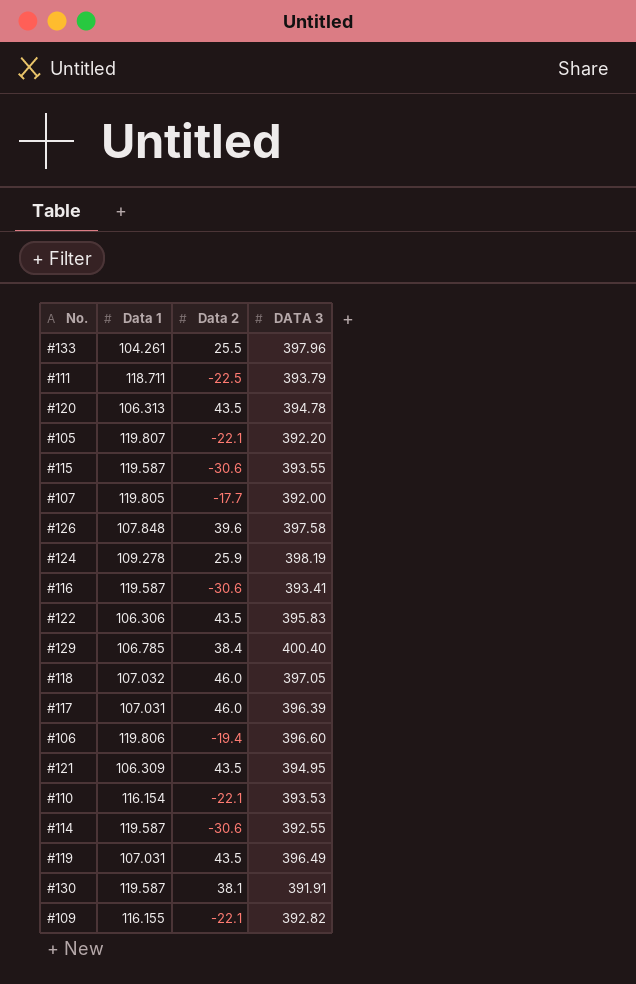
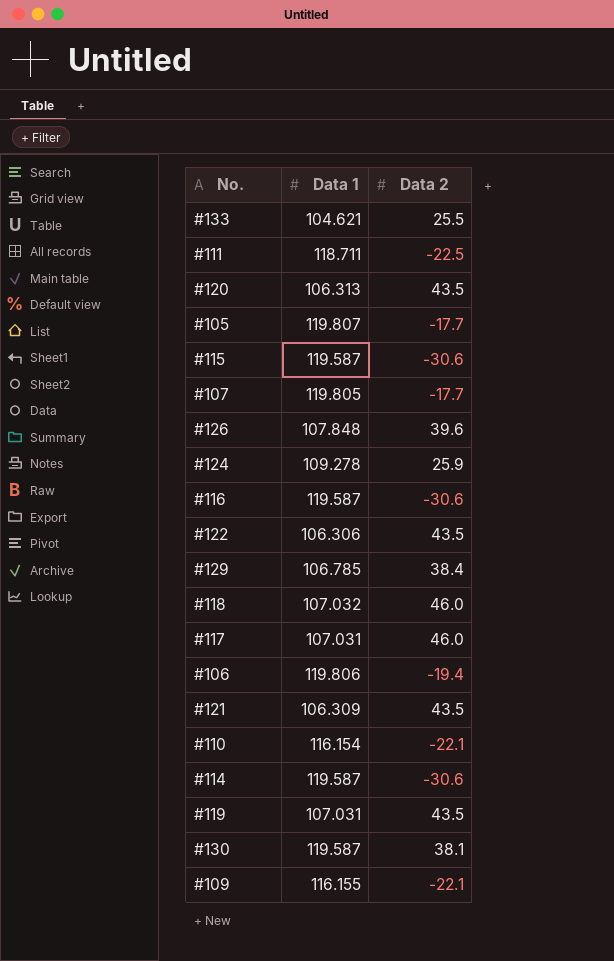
column DATA 3 | position: 4 -> none
#133 | Data 1: 104.261 -> 104.621
#105 | Data 2: -22.1 -> -17.7

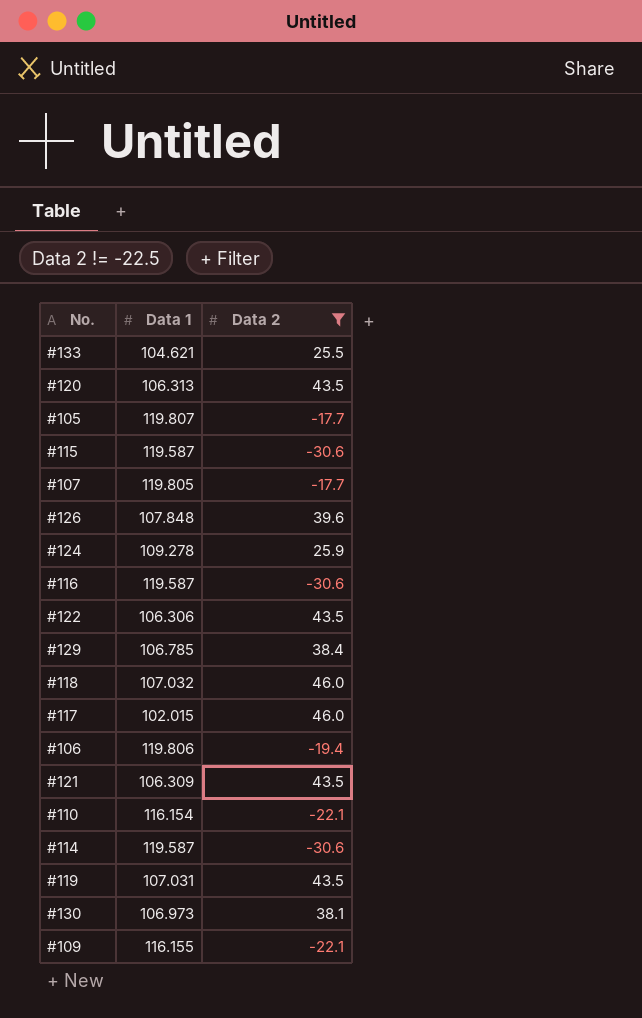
filter: none -> Data 2 != -22.5
#117 | Data 1: 107.031 -> 102.015
#130 | Data 1: 119.587 -> 106.973

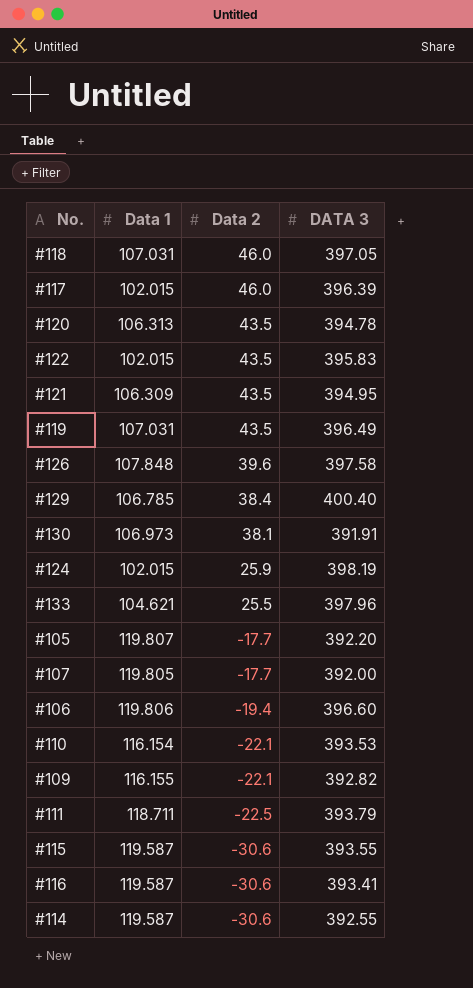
filter: Data 2 != -22.5 -> none
row order: none -> Data 2 descending
column DATA 3 | position: none -> 4
#118 | Data 1: 107.032 -> 107.031
#122 | Data 1: 106.306 -> 102.015
#124 | Data 1: 109.278 -> 102.015

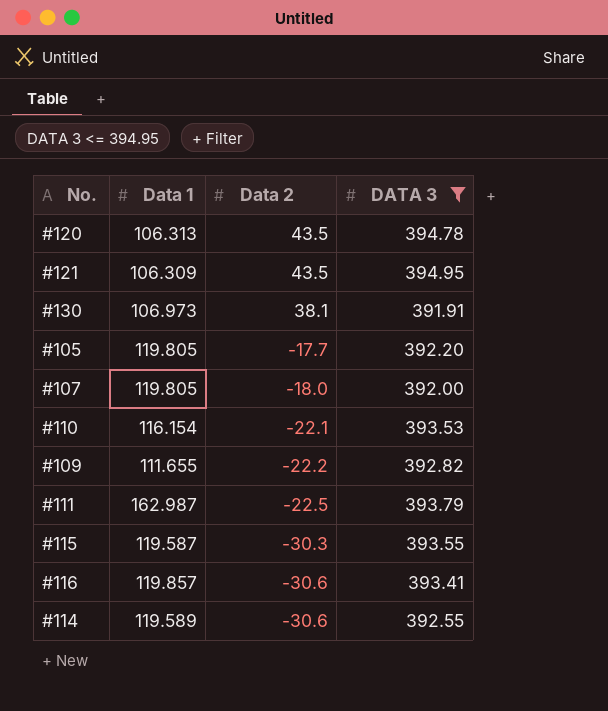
filter: none -> DATA 3 <= 394.95
#105 | Data 1: 119.807 -> 119.805
#107 | Data 2: -17.7 -> -18.0
#109 | Data 1: 116.155 -> 111.655
#109 | Data 2: -22.1 -> -22.2
#111 | Data 1: 118.711 -> 162.987
#115 | Data 2: -30.6 -> -30.3
#116 | Data 1: 119.587 -> 119.857
#114 | Data 1: 119.587 -> 119.589

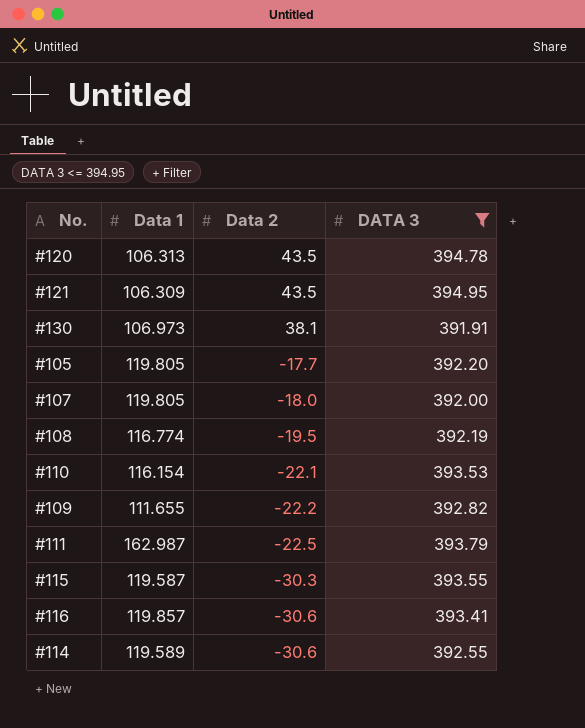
row #108: none -> 116.774 | -19.5 | 392.19

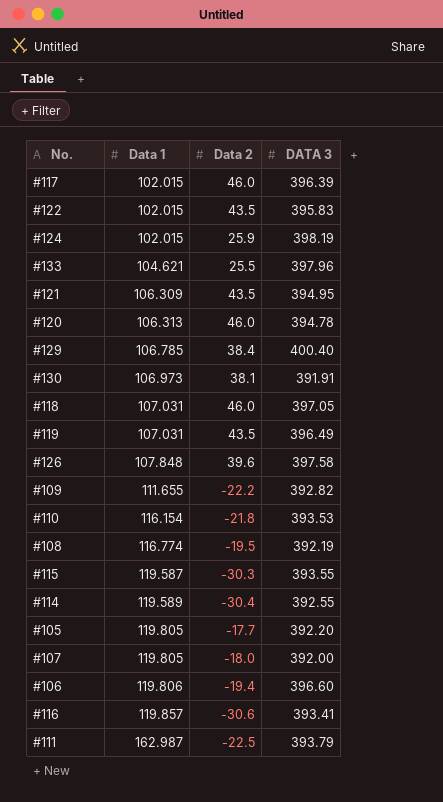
filter: DATA 3 <= 394.95 -> none
row order: Data 2 descending -> Data 1 ascending
#120 | Data 2: 43.5 -> 46.0
#110 | Data 2: -22.1 -> -21.8
#114 | Data 2: -30.6 -> -30.4

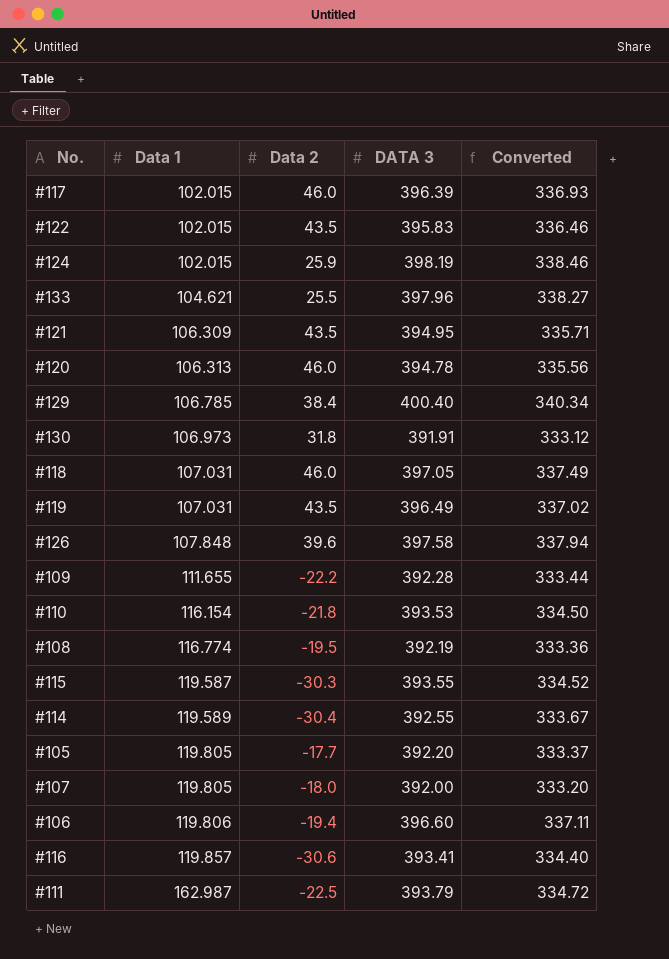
column Converted | formula: none -> [DATA 3] * 0.85
#130 | Data 2: 38.1 -> 31.8
#109 | DATA 3: 392.82 -> 392.28

